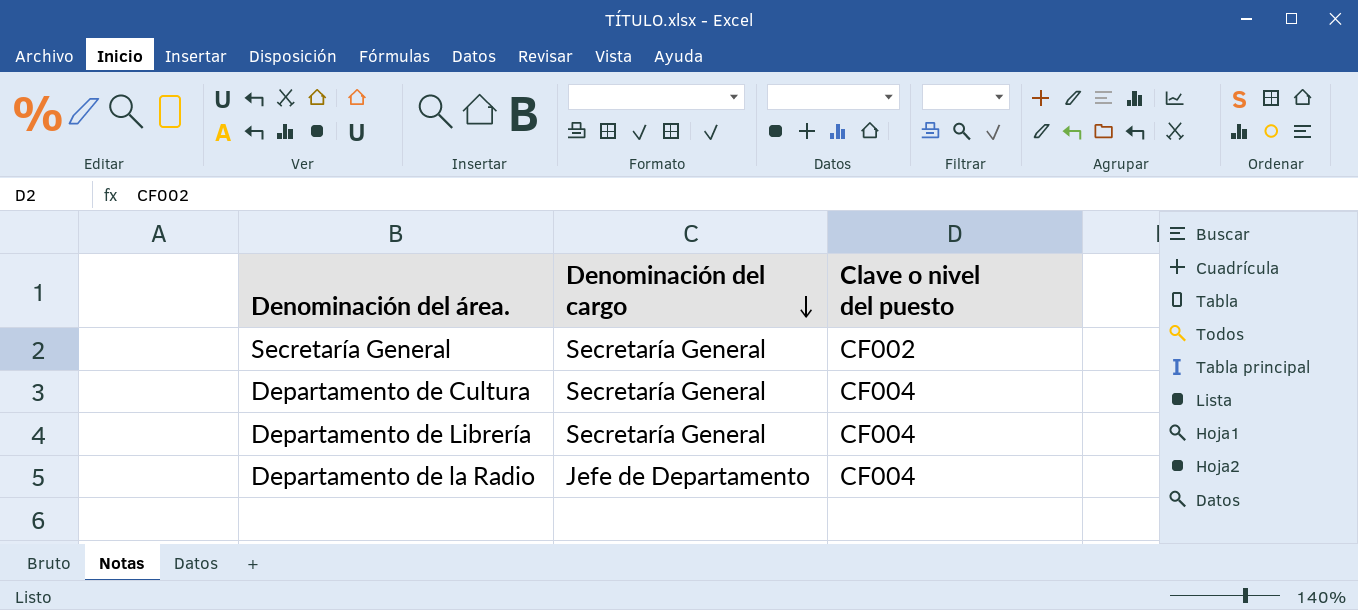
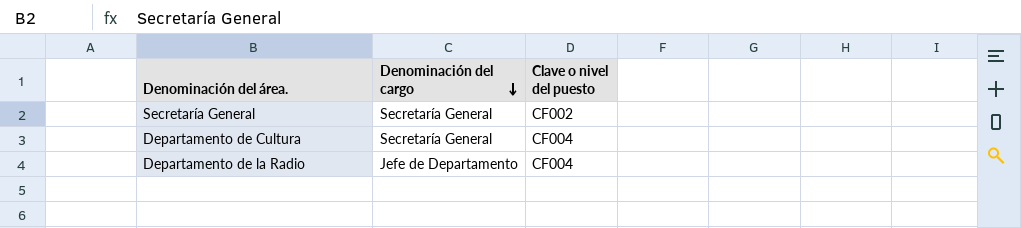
row Departamento de Librería: Secretaría General | CF004 -> none

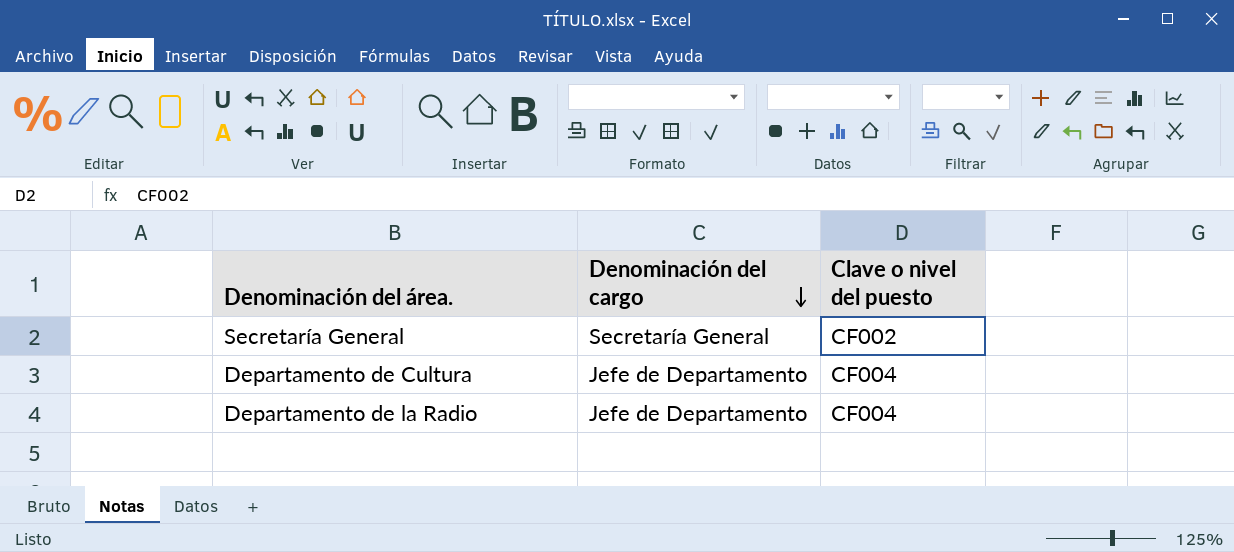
Departamento de Cultura | Denominación del cargo: Secretaría General -> Jefe de Departamento

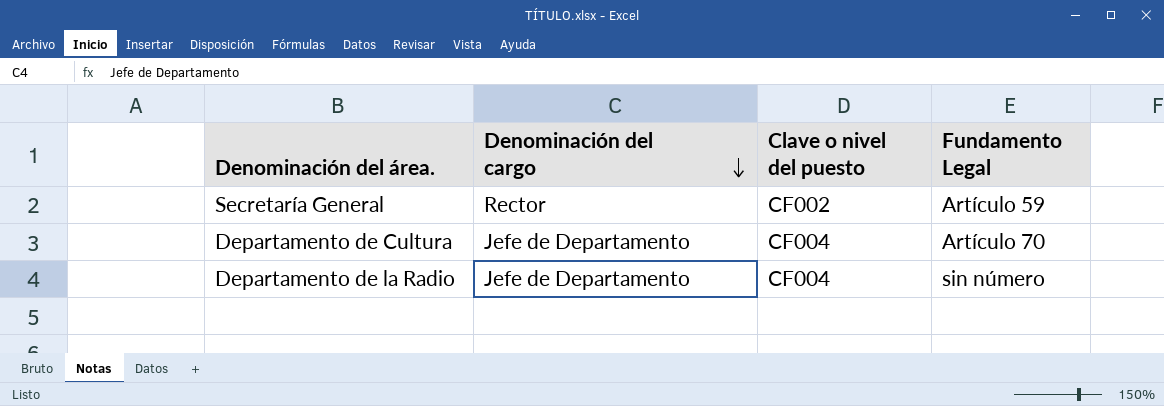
column Fundamento Legal | position: none -> 4
Secretaría General | Denominación del cargo: Secretaría General -> Rector

